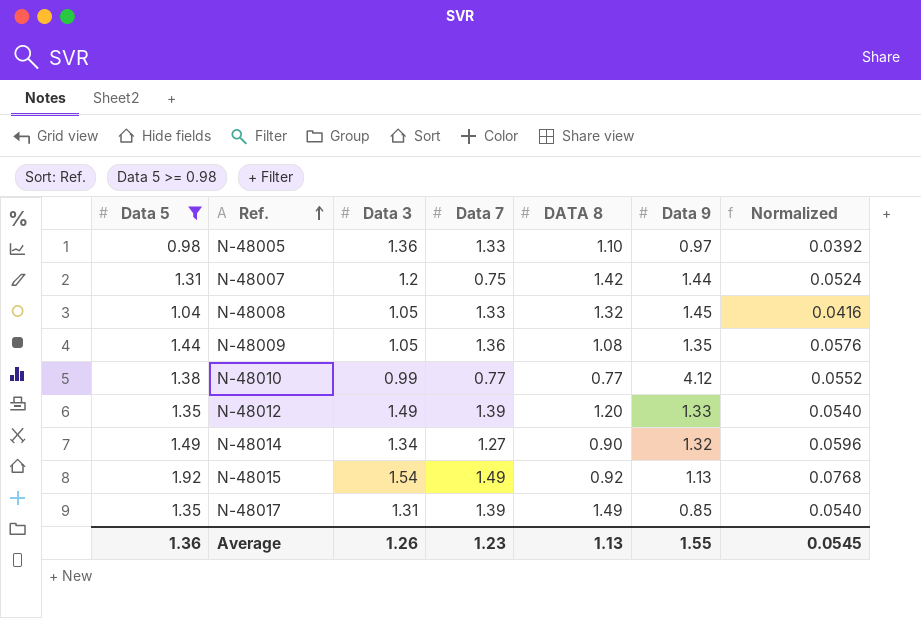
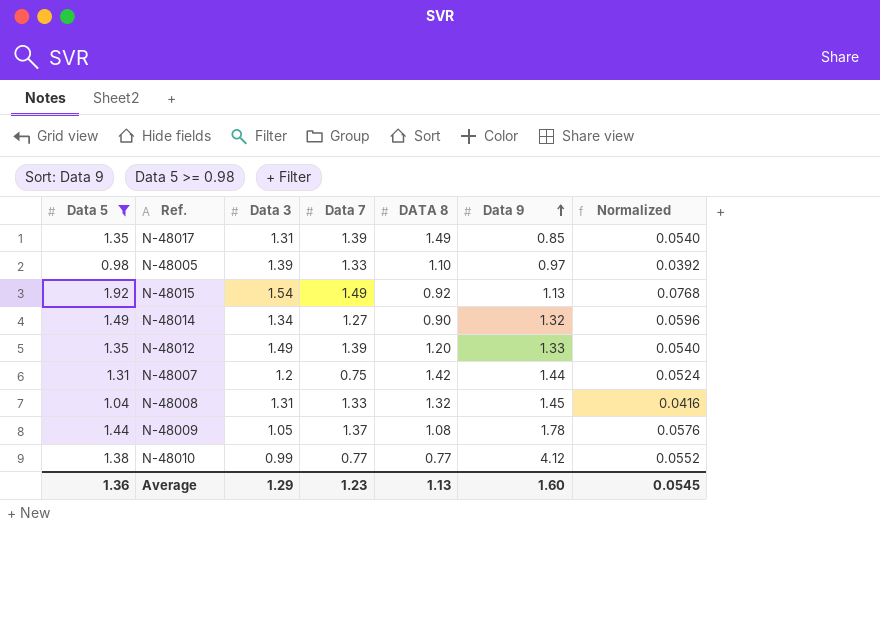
row order: Ref. ascending -> Data 9 ascending
N-48005 | Data 3: 1.36 -> 1.39
N-48008 | Data 3: 1.05 -> 1.31
N-48009 | Data 7: 1.36 -> 1.37
N-48009 | Data 9: 1.35 -> 1.78
Average | Data 3: 1.26 -> 1.29
Average | Data 9: 1.55 -> 1.60

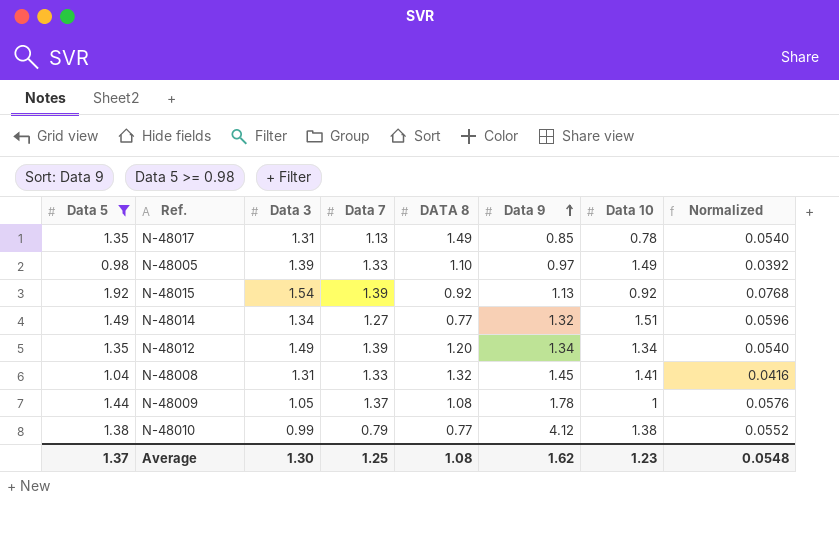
column Data 10 | position: none -> 7
row N-48007: 1.31 | 1.2 | 0.75 | 1.42 | 1.44 | 0.0524 -> none
N-48017 | Data 7: 1.39 -> 1.13
N-48015 | Data 7: 1.49 -> 1.39
N-48014 | DATA 8: 0.90 -> 0.77
N-48012 | Data 9: 1.33 -> 1.34
N-48010 | Data 7: 0.77 -> 0.79
Average | Data 5: 1.36 -> 1.37
Average | Data 3: 1.29 -> 1.30
Average | Data 7: 1.23 -> 1.25
Average | DATA 8: 1.13 -> 1.08
Average | Data 9: 1.60 -> 1.62
Average | Normalized: 0.0545 -> 0.0548

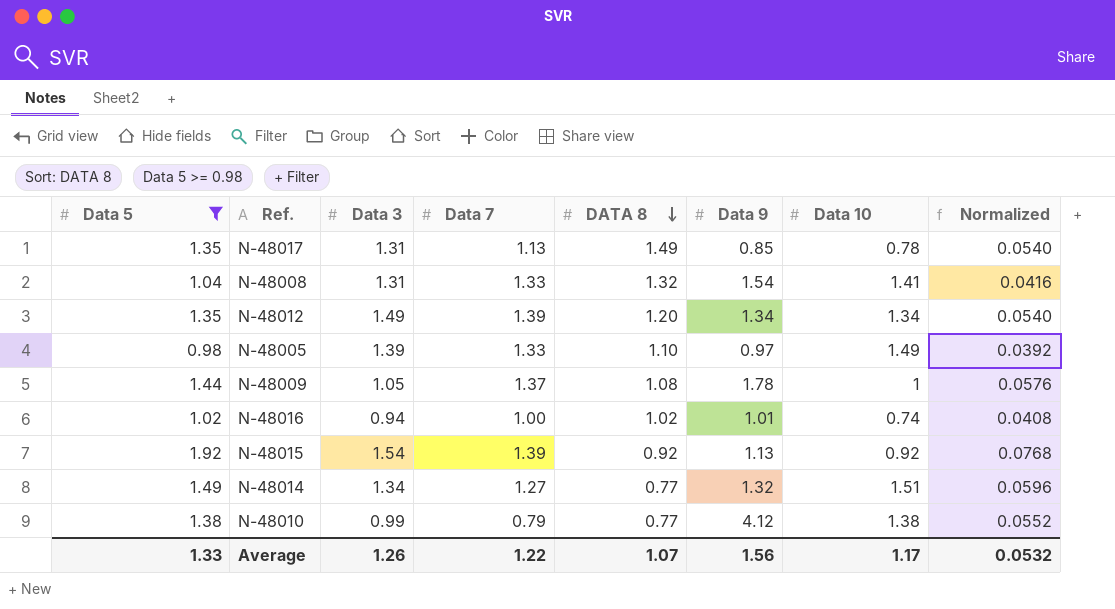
row order: Data 9 ascending -> DATA 8 descending
N-48008 | Data 9: 1.45 -> 1.54
row N-48016: none -> 1.02 | 0.94 | 1.00 | 1.02 | 1.01 | 0.74 | 0.0408
Average | Data 5: 1.37 -> 1.33
Average | Data 3: 1.30 -> 1.26
Average | Data 7: 1.25 -> 1.22
Average | DATA 8: 1.08 -> 1.07
Average | Data 9: 1.62 -> 1.56
Average | Data 10: 1.23 -> 1.17
Average | Normalized: 0.0548 -> 0.0532

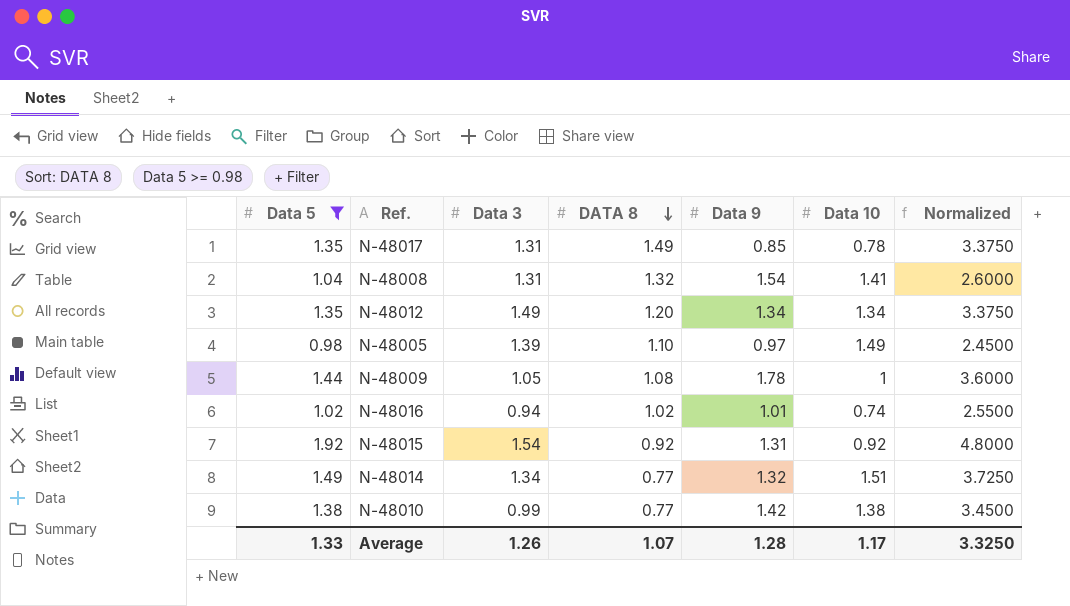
column Data 7 | position: 4 -> none
column Normalized | formula: [Data 5] * 0.04 -> [Data 5] * 2.5
N-48015 | Data 9: 1.13 -> 1.31
N-48010 | Data 9: 4.12 -> 1.42
Average | Data 9: 1.56 -> 1.28
Average | Normalized: 0.0532 -> 3.3250

